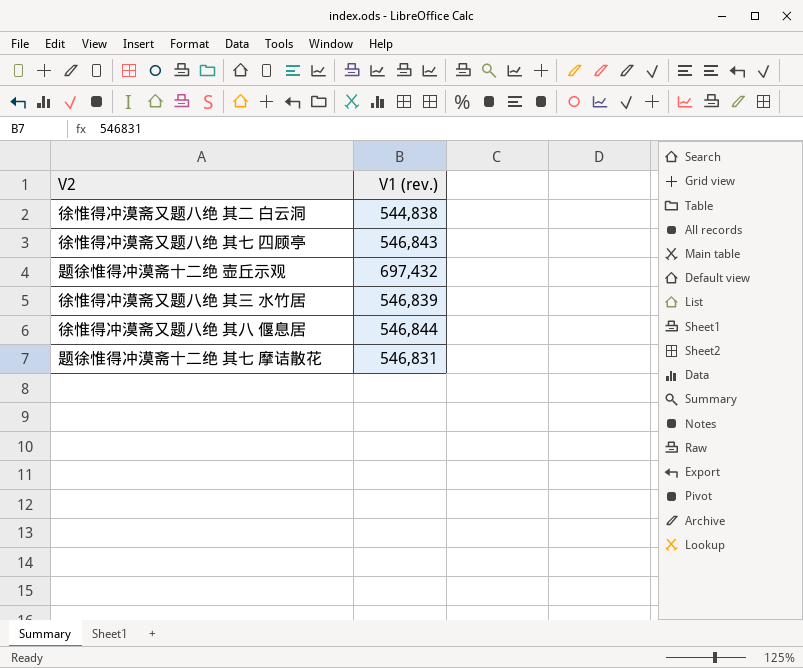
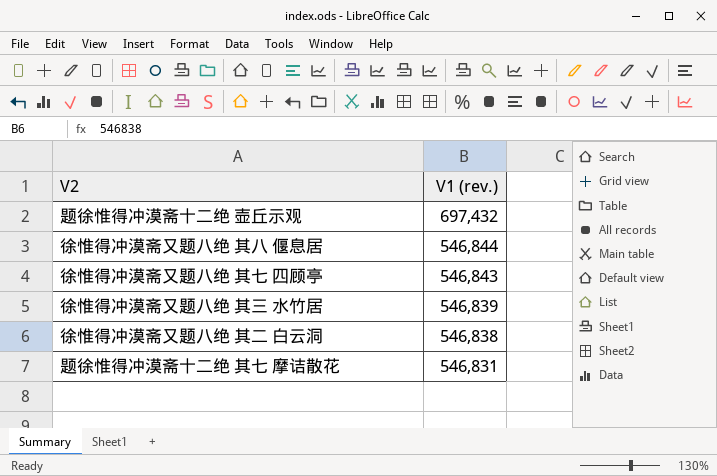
row order: none -> V1 (rev.) descending
徐惟得冲漠斋又题八绝 其二 白云洞 | V1 (rev.): 544,838 -> 546,838

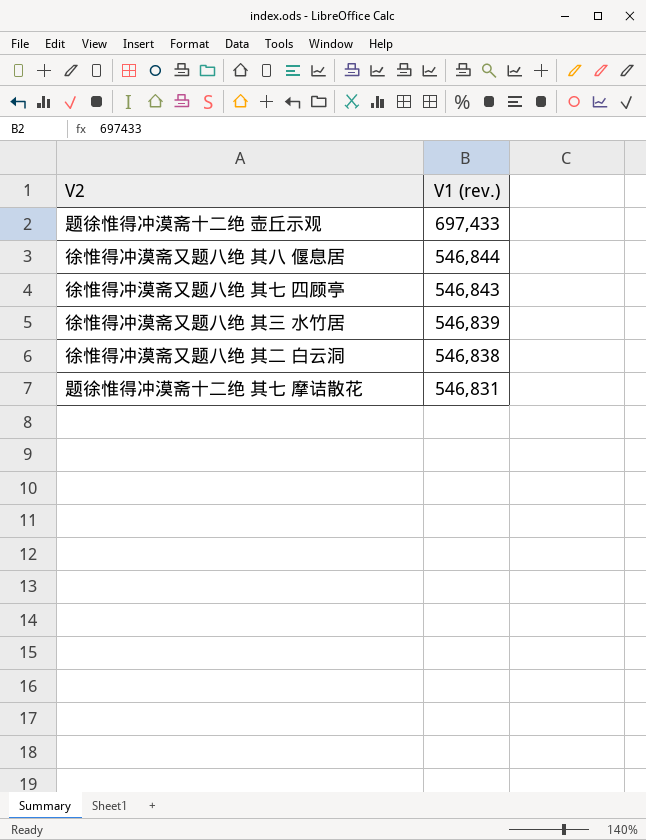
题徐惟得冲漠斋十二绝 壶丘示观 | V1 (rev.): 697,432 -> 697,433

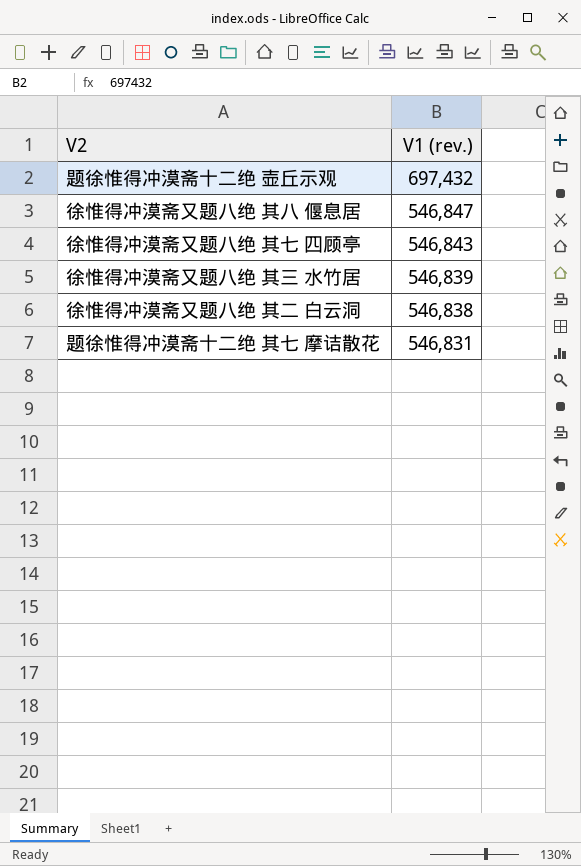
题徐惟得冲漠斋十二绝 壶丘示观 | V1 (rev.): 697,433 -> 697,432
徐惟得冲漠斋又题八绝 其八 偃息居 | V1 (rev.): 546,844 -> 546,847

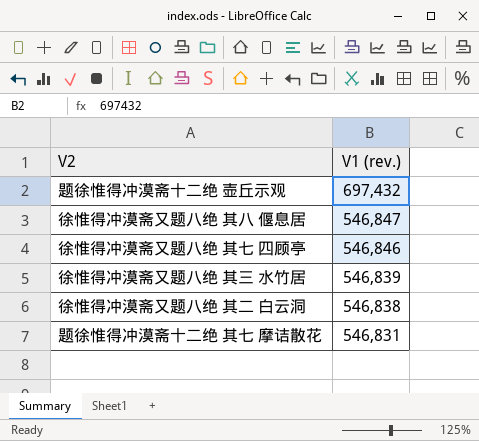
徐惟得冲漠斋又题八绝 其七 四顾亭 | V1 (rev.): 546,843 -> 546,846

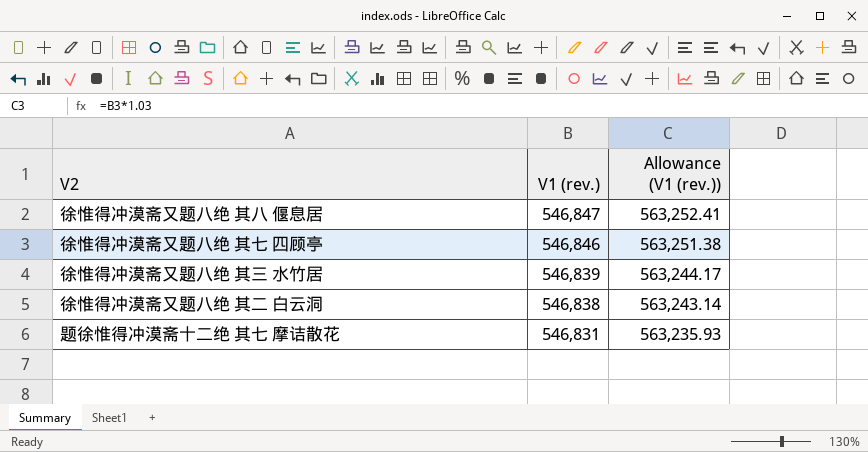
column Allowance (V1 (rev.)) | formula: none -> [V1 (rev.)] * 1.03
row 题徐惟得冲漠斋十二绝 壶丘示观: 697,432 -> none

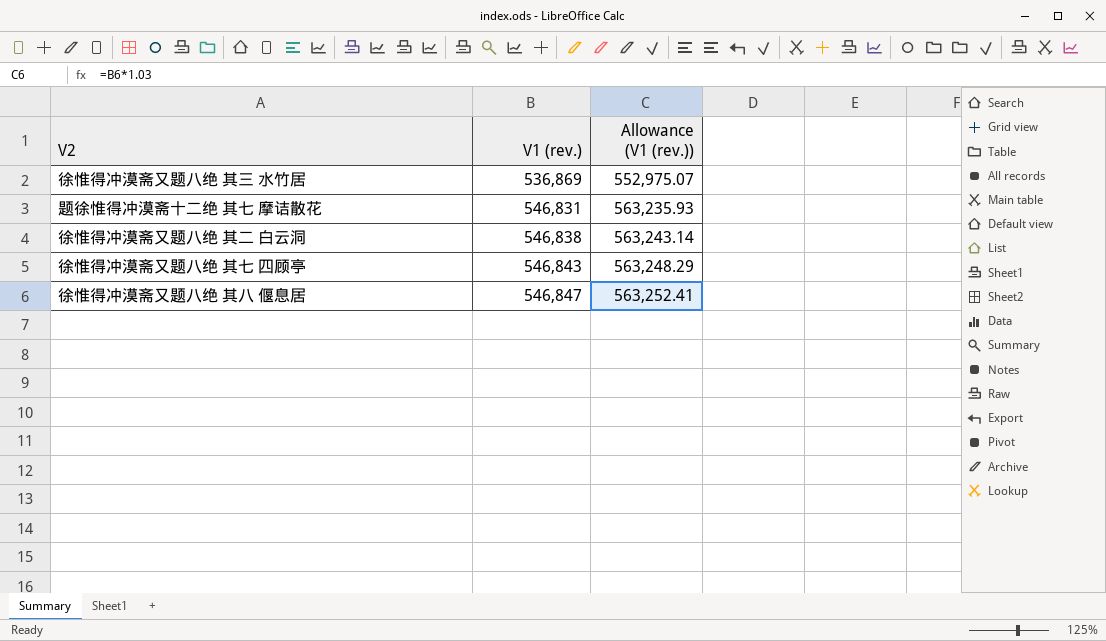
row order: V1 (rev.) descending -> V1 (rev.) ascending
徐惟得冲漠斋又题八绝 其三 水竹居 | V1 (rev.): 546,839 -> 536,869
徐惟得冲漠斋又题八绝 其三 水竹居 | Allowance (V1 (rev.)): 563,244.17 -> 552,975.07
徐惟得冲漠斋又题八绝 其七 四顾亭 | V1 (rev.): 546,846 -> 546,843
徐惟得冲漠斋又题八绝 其七 四顾亭 | Allowance (V1 (rev.)): 563,251.38 -> 563,248.29

